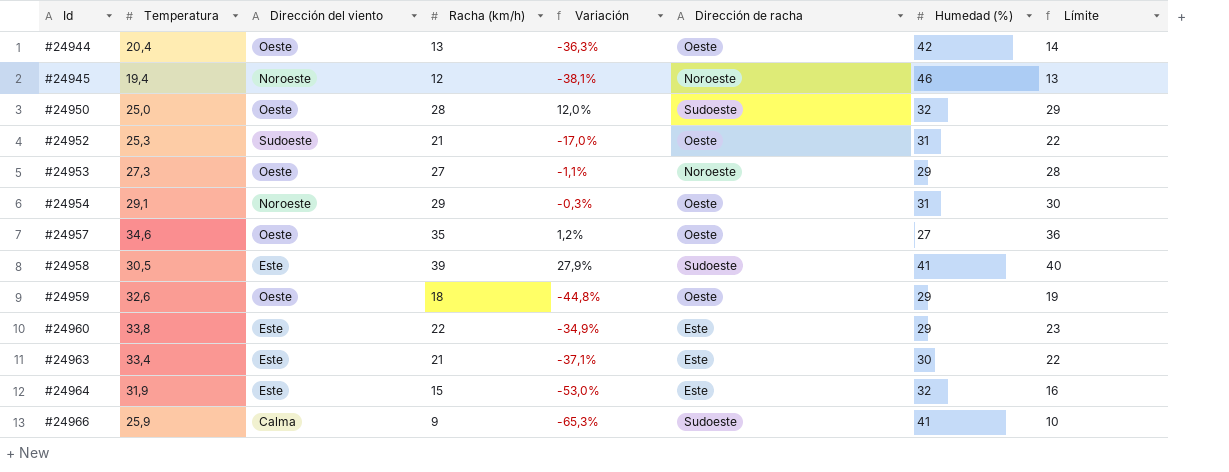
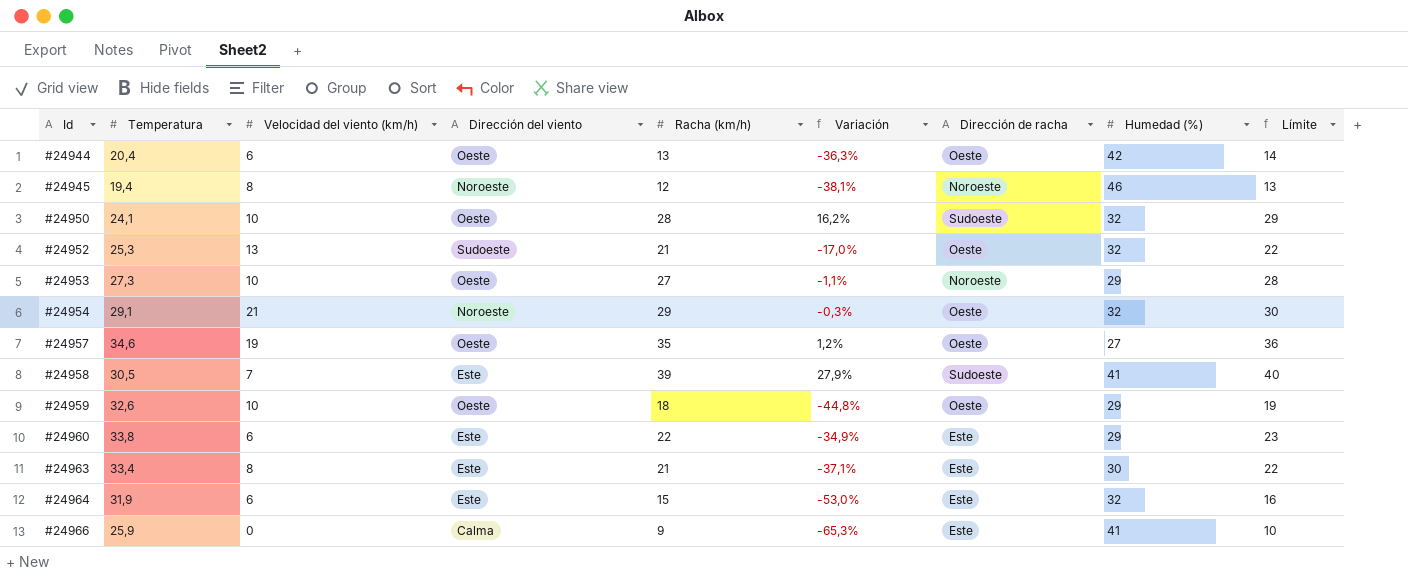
column Velocidad del viento (km/h) | position: none -> 3
#24950 | Temperatura: 25,0 -> 24,1
#24950 | Variación: 12,0% -> 16,2%
#24952 | Humedad (%): 31 -> 32
#24954 | Humedad (%): 31 -> 32
#24966 | Dirección de racha: Sudoeste -> Este

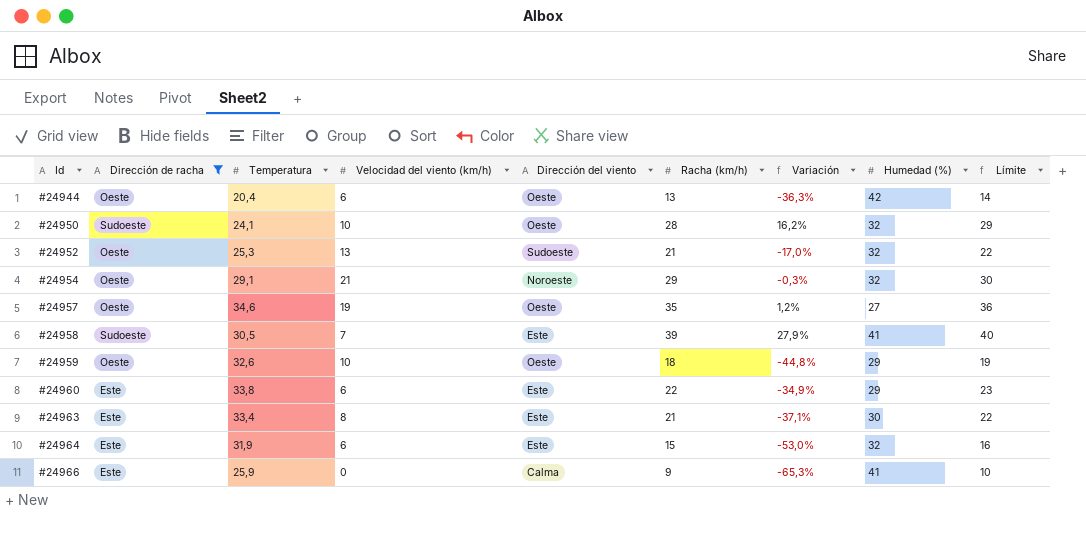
filter: none -> Dirección de racha != Noroeste
column Dirección de racha | position: 7 -> 2

